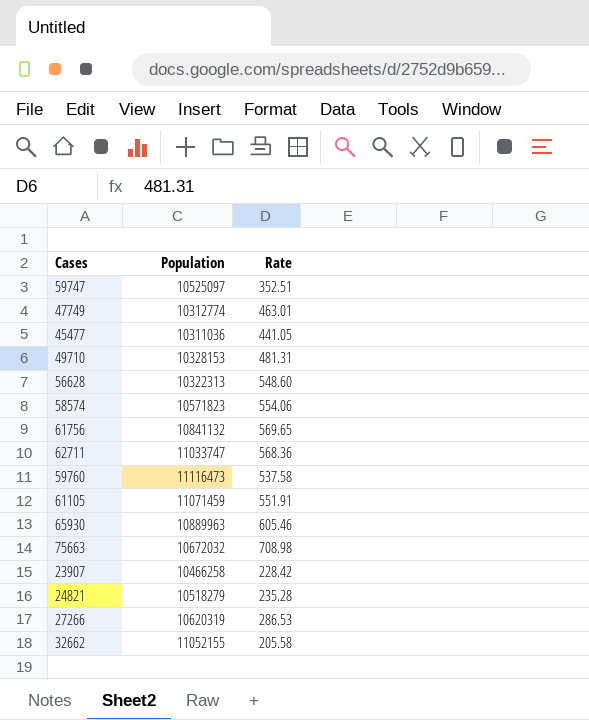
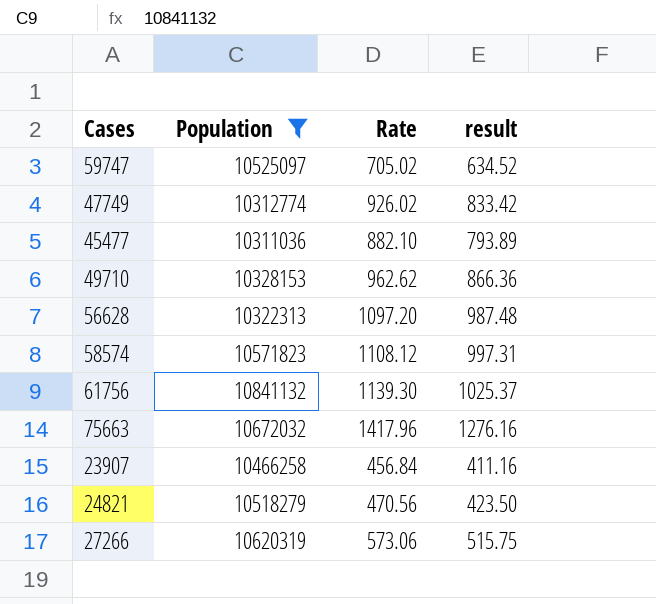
filter: none -> Population <= 10841132
column result | formula: none -> [Rate] * 0.9
59747 | Rate: 352.51 -> 705.02
47749 | Rate: 463.01 -> 926.02
45477 | Rate: 441.05 -> 882.10
49710 | Rate: 481.31 -> 962.62
56628 | Rate: 548.60 -> 1097.20
58574 | Rate: 554.06 -> 1108.12
61756 | Rate: 569.65 -> 1139.30
75663 | Rate: 708.98 -> 1417.96
23907 | Rate: 228.42 -> 456.84
24821 | Rate: 235.28 -> 470.56
27266 | Rate: 286.53 -> 573.06

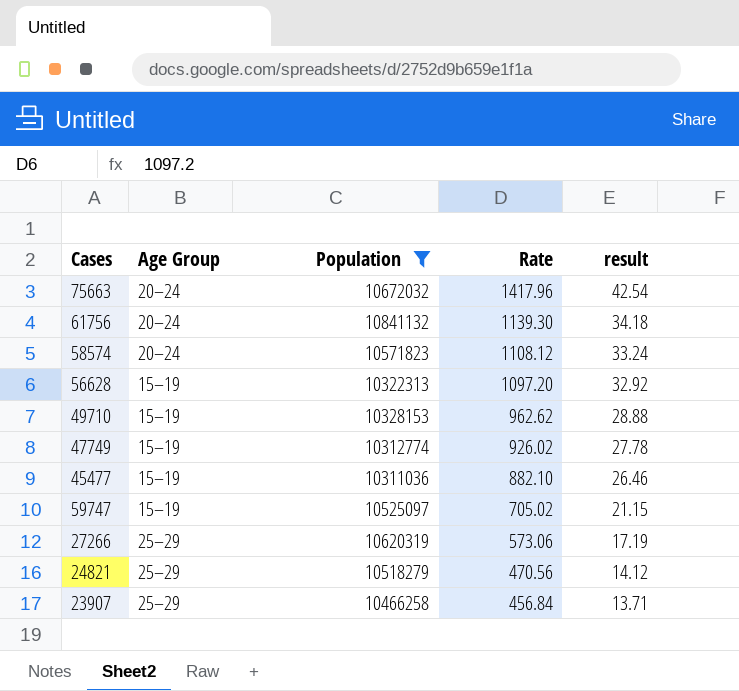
row order: none -> Rate descending
column Age Group | position: none -> 2
column result | formula: [Rate] * 0.9 -> [Rate] * 0.03

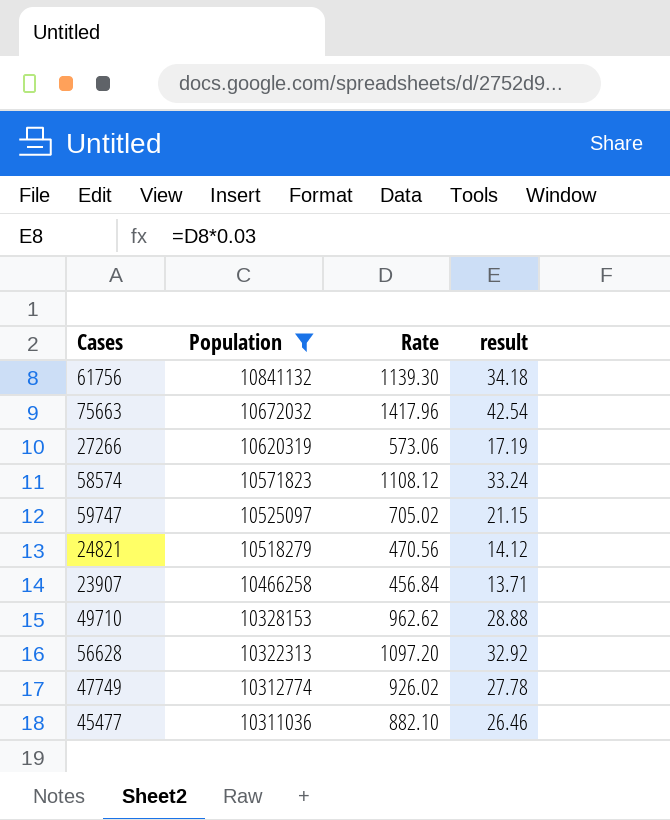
row order: Rate descending -> Population descending
column Age Group | position: 2 -> none

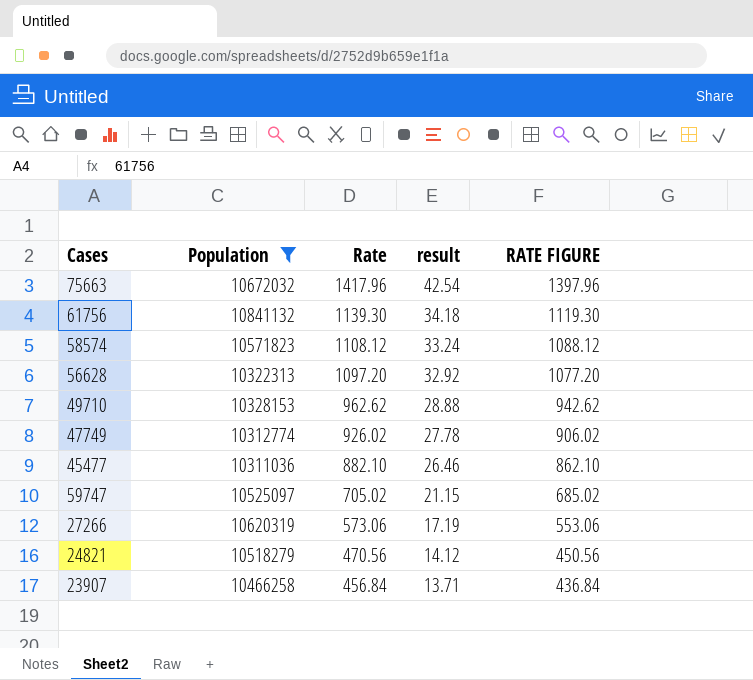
row order: Population descending -> Rate descending
column RATE FIGURE | formula: none -> [Rate] - 20

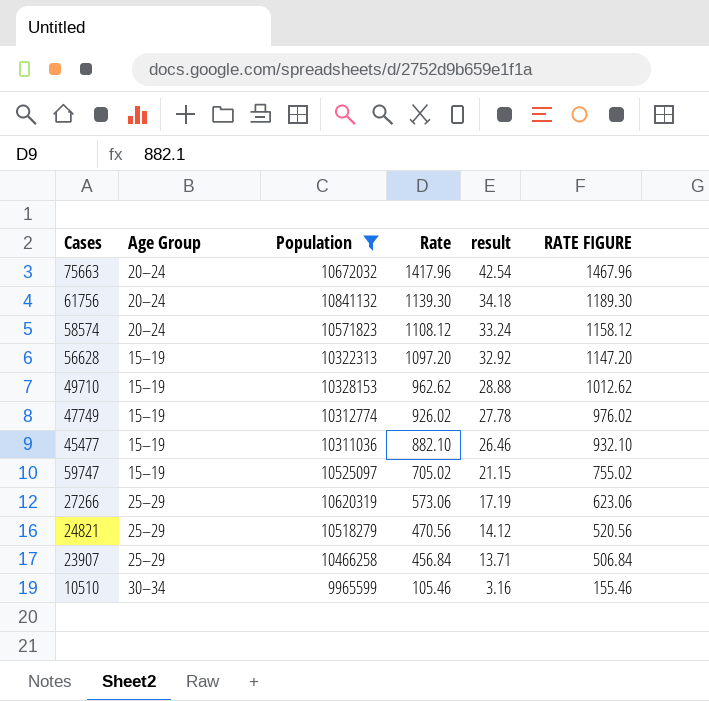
column Age Group | position: none -> 2
column RATE FIGURE | formula: [Rate] - 20 -> [Rate] + 50
row 10510: none -> 30–34 | 9965599 | 105.46 | 3.16 | 155.46

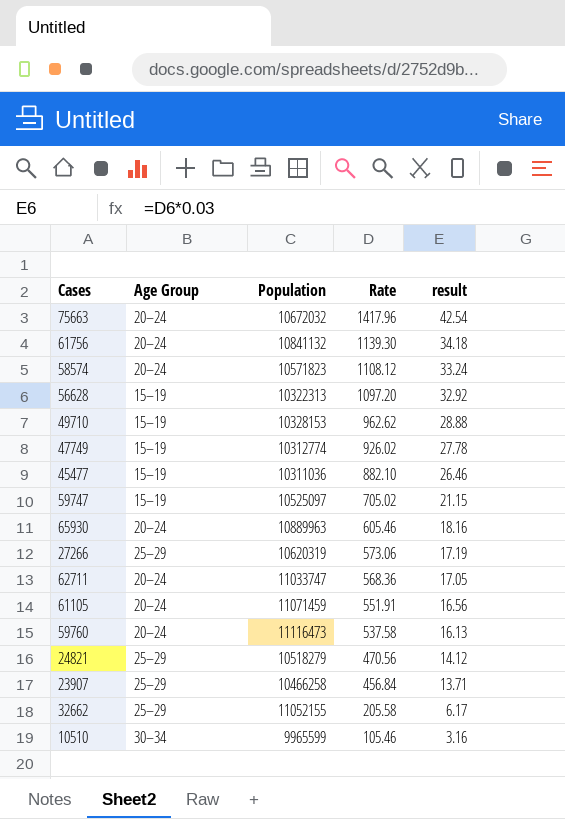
filter: Population <= 10841132 -> none
column RATE FIGURE | formula: [Rate] + 50 -> none

